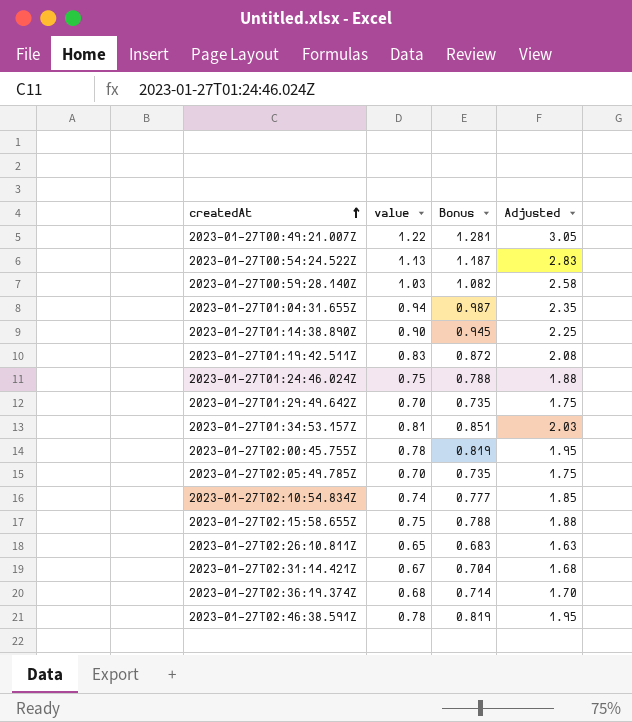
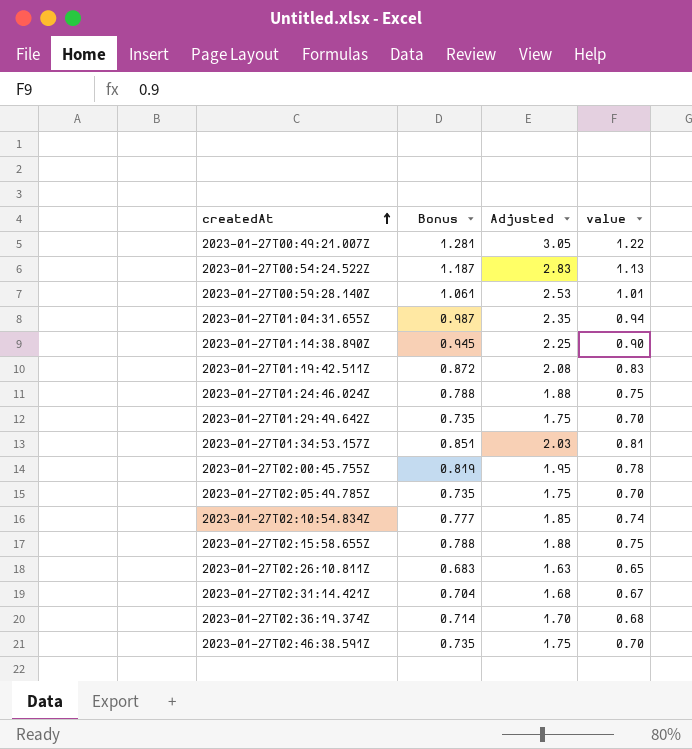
column value | position: 2 -> 4
2023-01-27T00:59:28.140Z | Bonus: 1.082 -> 1.061
2023-01-27T00:59:28.140Z | Adjusted: 2.58 -> 2.53
2023-01-27T00:59:28.140Z | value: 1.03 -> 1.01
2023-01-27T02:46:38.591Z | Bonus: 0.819 -> 0.735
2023-01-27T02:46:38.591Z | Adjusted: 1.95 -> 1.75
2023-01-27T02:46:38.591Z | value: 0.78 -> 0.70

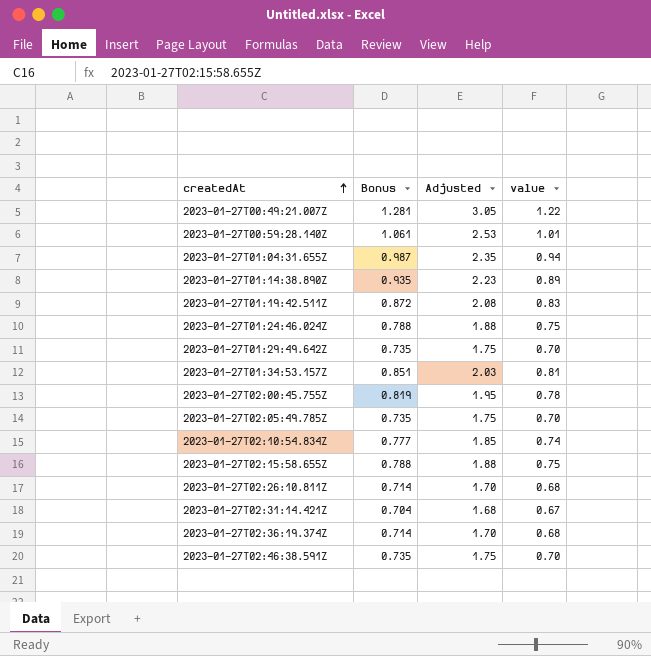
row 2023-01-27T00:54:24.522Z: 1.187 | 2.83 | 1.13 -> none
2023-01-27T01:14:38.890Z | Bonus: 0.945 -> 0.935
2023-01-27T01:14:38.890Z | Adjusted: 2.25 -> 2.23
2023-01-27T01:14:38.890Z | value: 0.90 -> 0.89
2023-01-27T02:26:10.811Z | Bonus: 0.683 -> 0.714
2023-01-27T02:26:10.811Z | Adjusted: 1.63 -> 1.70
2023-01-27T02:26:10.811Z | value: 0.65 -> 0.68

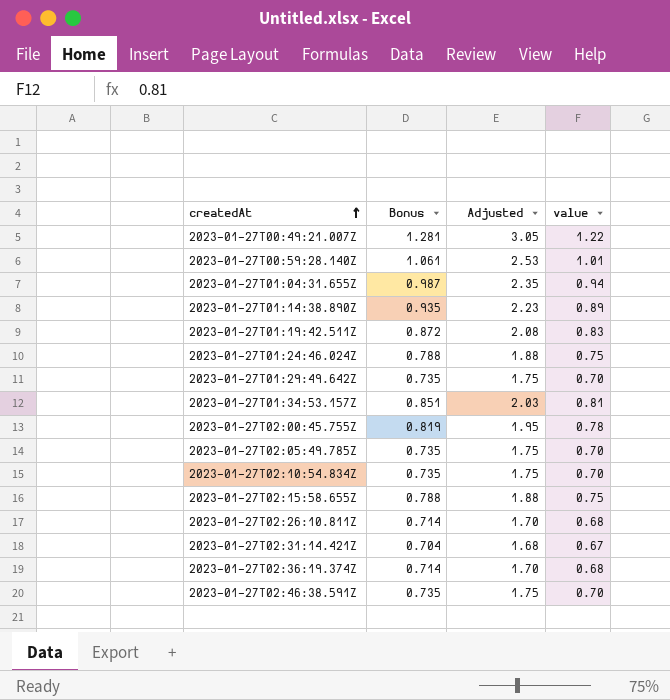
2023-01-27T02:10:54.834Z | Bonus: 0.777 -> 0.735
2023-01-27T02:10:54.834Z | Adjusted: 1.85 -> 1.75
2023-01-27T02:10:54.834Z | value: 0.74 -> 0.70

